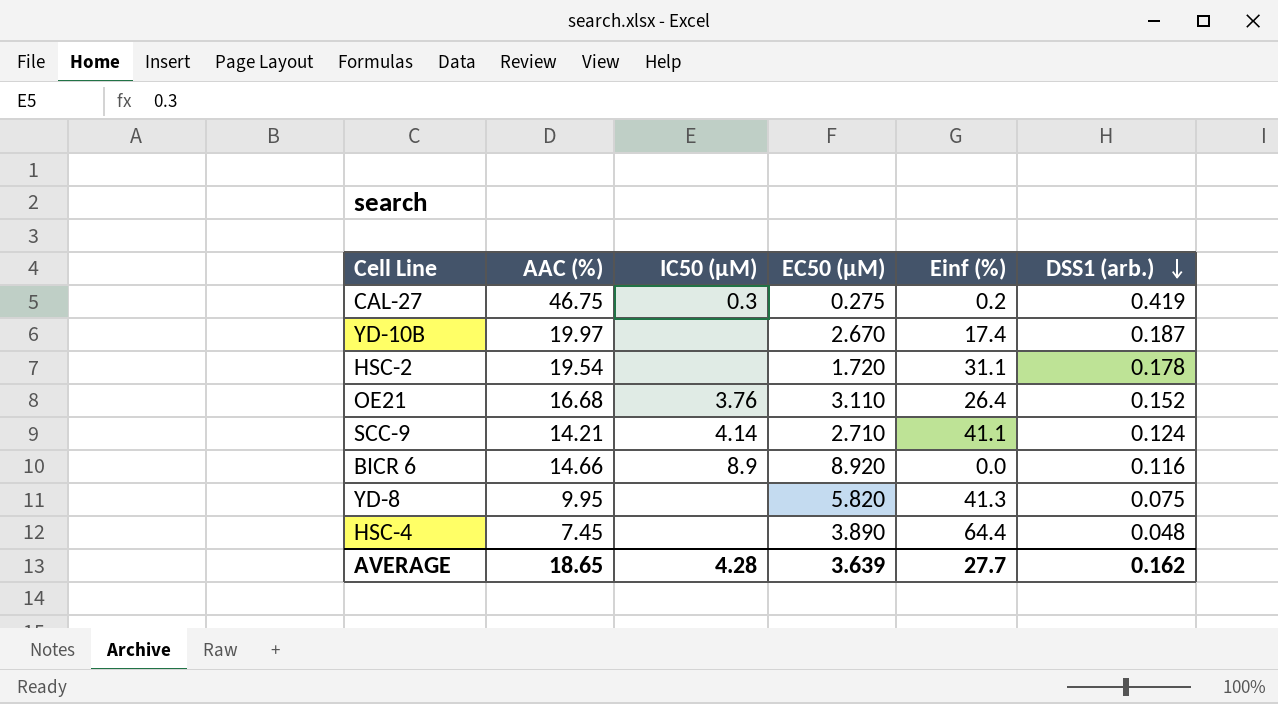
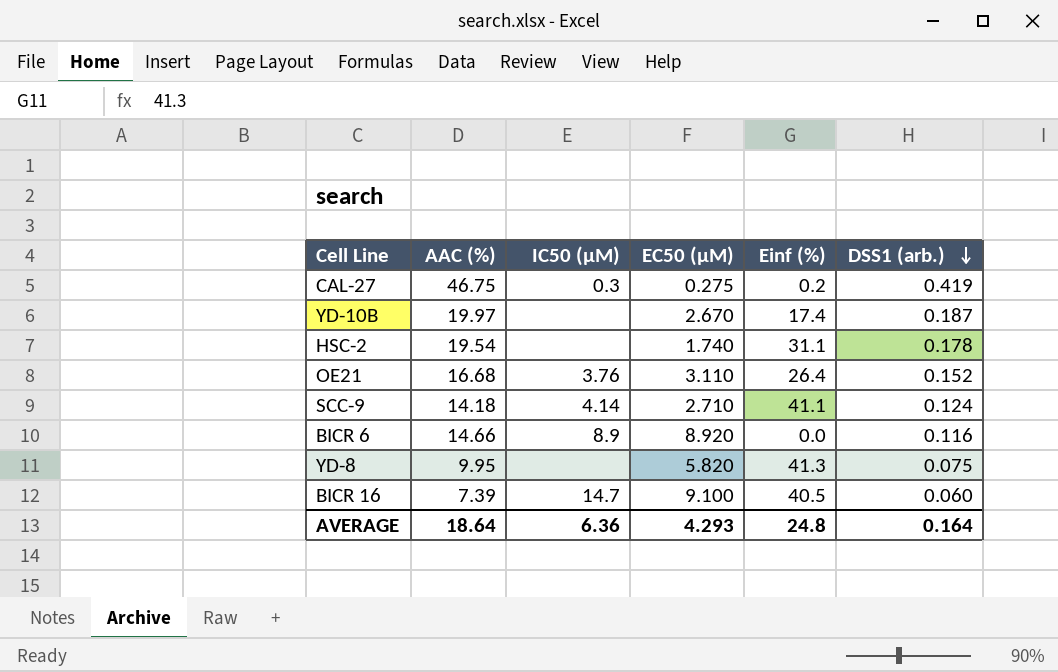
row HSC-4: 7.45 | none | 3.890 | 64.4 | 0.048 -> none
HSC-2 | EC50 (µM): 1.720 -> 1.740
SCC-9 | AAC (%): 14.21 -> 14.18
row BICR 16: none -> 7.39 | 14.7 | 9.100 | 40.5 | 0.060
AVERAGE | AAC (%): 18.65 -> 18.64
AVERAGE | IC50 (µM): 4.28 -> 6.36
AVERAGE | EC50 (µM): 3.639 -> 4.293
AVERAGE | Einf (%): 27.7 -> 24.8
AVERAGE | DSS1 (arb.): 0.162 -> 0.164

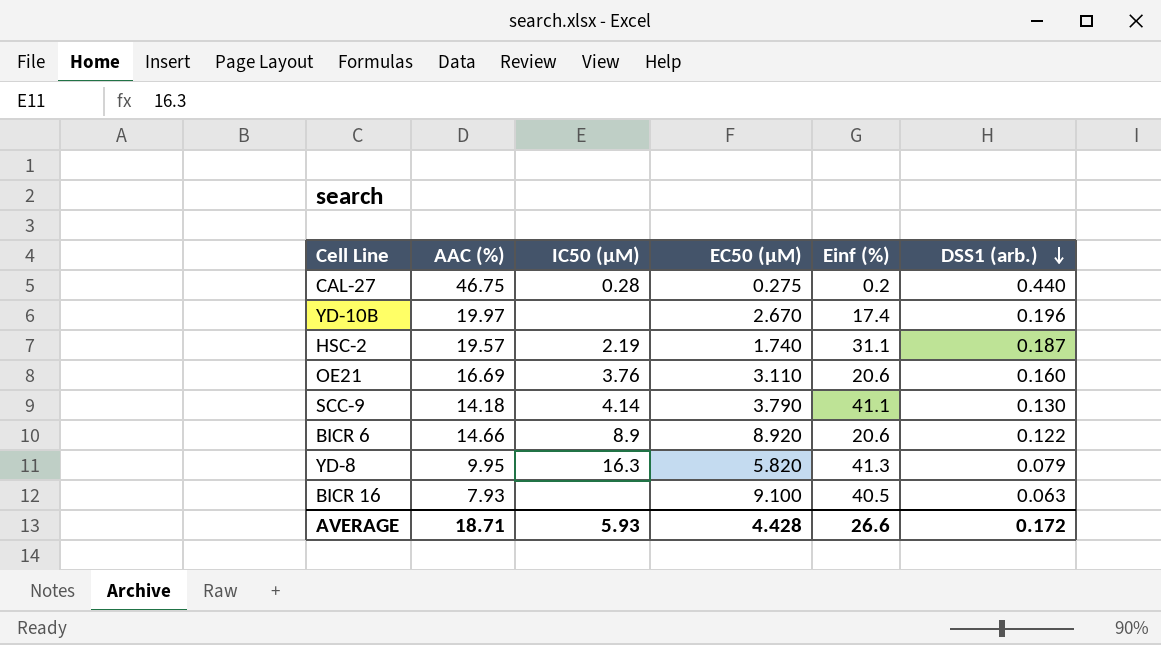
CAL-27 | IC50 (µM): 0.3 -> 0.28
CAL-27 | DSS1 (arb.): 0.419 -> 0.440
YD-10B | DSS1 (arb.): 0.187 -> 0.196
HSC-2 | AAC (%): 19.54 -> 19.57
HSC-2 | IC50 (µM): none -> 2.19
HSC-2 | DSS1 (arb.): 0.178 -> 0.187
OE21 | AAC (%): 16.68 -> 16.69
OE21 | Einf (%): 26.4 -> 20.6
OE21 | DSS1 (arb.): 0.152 -> 0.160
SCC-9 | EC50 (µM): 2.710 -> 3.790
SCC-9 | DSS1 (arb.): 0.124 -> 0.130
BICR 6 | Einf (%): 0.0 -> 20.6
BICR 6 | DSS1 (arb.): 0.116 -> 0.122
YD-8 | IC50 (µM): none -> 16.3
YD-8 | DSS1 (arb.): 0.075 -> 0.079
BICR 16 | AAC (%): 7.39 -> 7.93
BICR 16 | IC50 (µM): 14.7 -> none
BICR 16 | DSS1 (arb.): 0.060 -> 0.063
AVERAGE | AAC (%): 18.64 -> 18.71
AVERAGE | IC50 (µM): 6.36 -> 5.93
AVERAGE | EC50 (µM): 4.293 -> 4.428
AVERAGE | Einf (%): 24.8 -> 26.6
AVERAGE | DSS1 (arb.): 0.164 -> 0.172

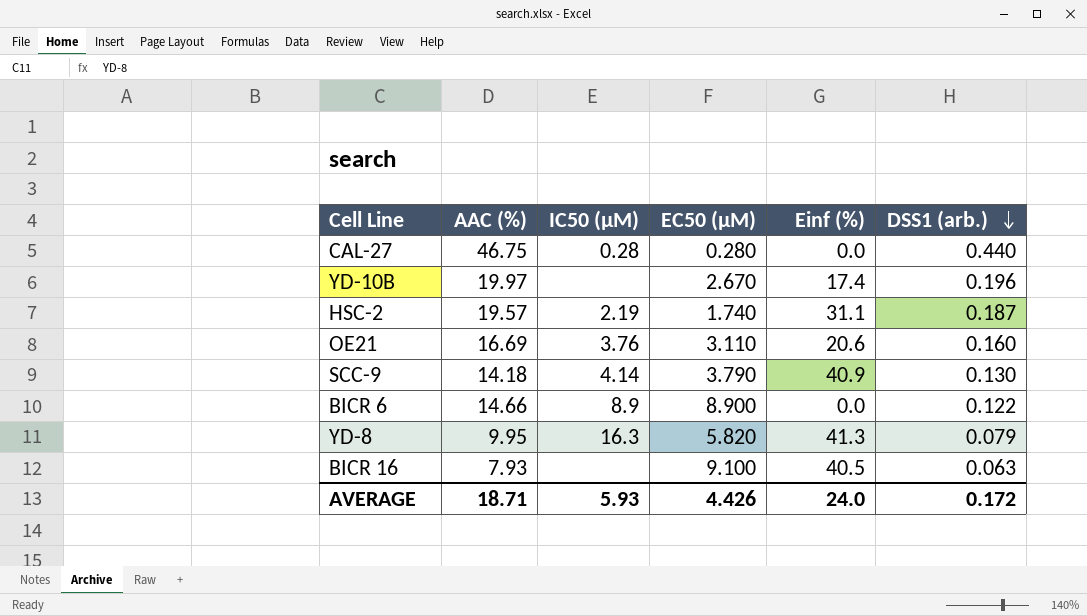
CAL-27 | EC50 (µM): 0.275 -> 0.280
CAL-27 | Einf (%): 0.2 -> 0.0
SCC-9 | Einf (%): 41.1 -> 40.9
BICR 6 | EC50 (µM): 8.920 -> 8.900
BICR 6 | Einf (%): 20.6 -> 0.0
AVERAGE | EC50 (µM): 4.428 -> 4.426
AVERAGE | Einf (%): 26.6 -> 24.0

